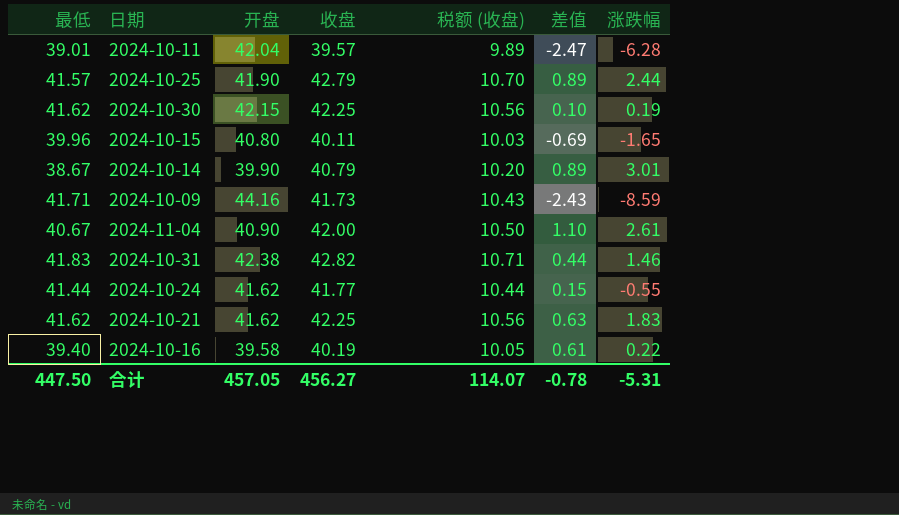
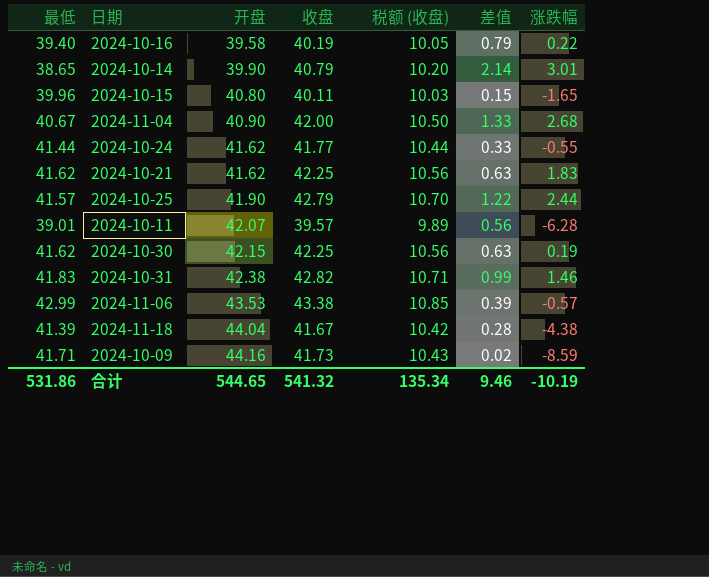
row order: none -> 开盘 ascending
column 差值 | formula: [收盘] - [开盘] -> [收盘] - [最低]
2024-10-14 | 最低: 38.67 -> 38.65
2024-11-04 | 涨跌幅: 2.61 -> 2.68
2024-10-11 | 开盘: 42.04 -> 42.07
row 2024-11-06: none -> 42.99 | 43.53 | 43.38 | 10.85 | 0.39 | -0.57
row 2024-11-18: none -> 41.39 | 44.04 | 41.67 | 10.42 | 0.28 | -4.38
合计 | 最低: 447.50 -> 531.86
合计 | 开盘: 457.05 -> 544.65
合计 | 收盘: 456.27 -> 541.32
合计 | 税额 (收盘): 114.07 -> 135.34
合计 | 差值: -0.78 -> 9.46
合计 | 涨跌幅: -5.31 -> -10.19

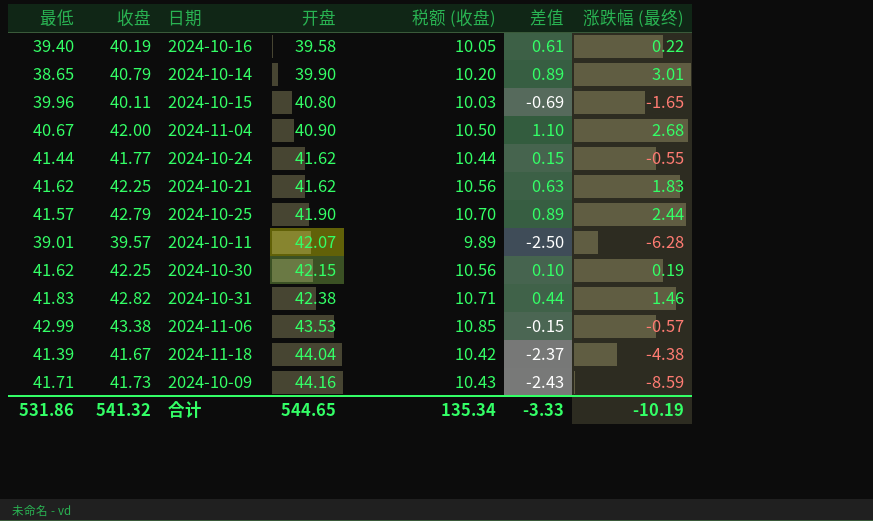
column 收盘 | position: 4 -> 2
column 差值 | formula: [收盘] - [最低] -> [收盘] - [开盘]
column name: 涨跌幅 -> 涨跌幅 (最终)
合计 | 差值: 9.46 -> -3.33

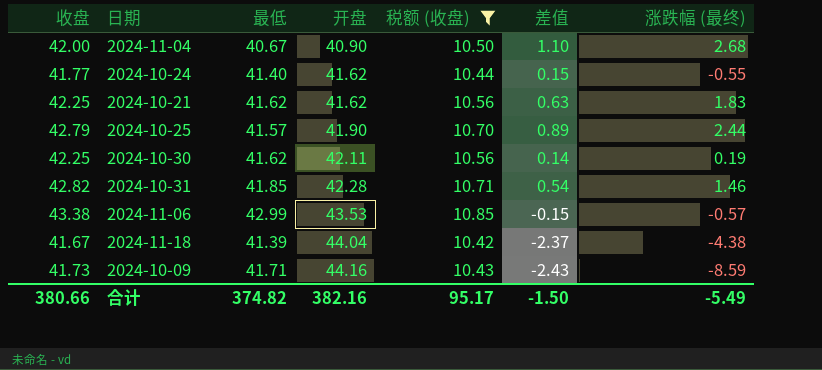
filter: none -> 税额 (收盘) >= 10.42
column 最低 | position: 1 -> 3
2024-10-24 | 最低: 41.44 -> 41.40
2024-10-30 | 开盘: 42.15 -> 42.11
2024-10-30 | 差值: 0.10 -> 0.14
2024-10-31 | 最低: 41.83 -> 41.85
2024-10-31 | 开盘: 42.38 -> 42.28
2024-10-31 | 差值: 0.44 -> 0.54
合计 | 收盘: 541.32 -> 380.66
合计 | 最低: 531.86 -> 374.82
合计 | 开盘: 544.65 -> 382.16
合计 | 税额 (收盘): 135.34 -> 95.17
合计 | 差值: -3.33 -> -1.50
合计 | 涨跌幅 (最终): -10.19 -> -5.49

